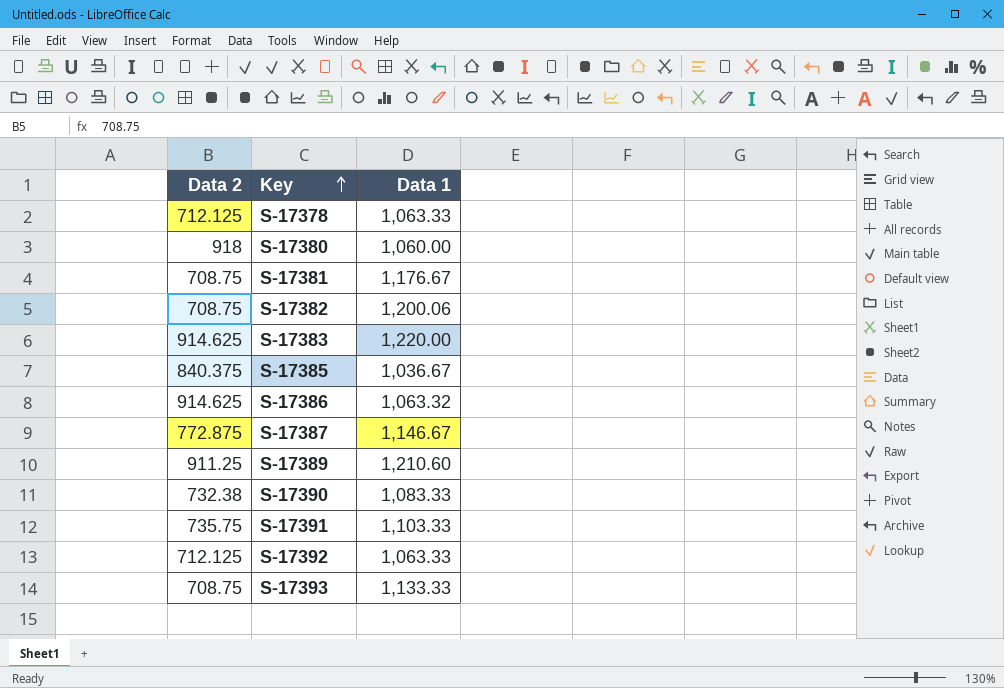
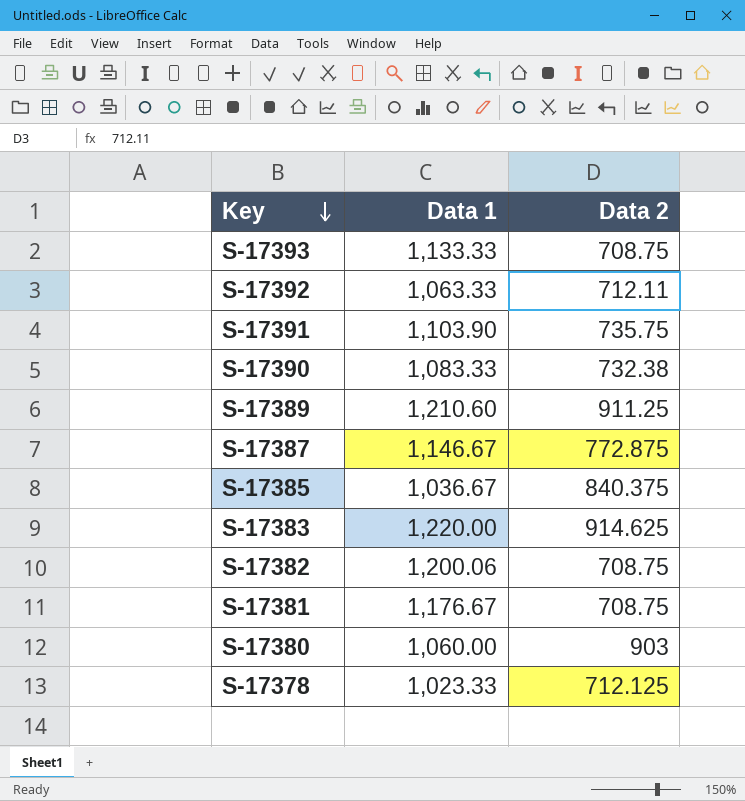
row order: Key ascending -> Key descending
column Data 2 | position: 1 -> 3
row S-17386: 914.625 | 1,063.32 -> none
S-17392 | Data 2: 712.125 -> 712.11
S-17391 | Data 1: 1,103.33 -> 1,103.90
S-17380 | Data 2: 918 -> 903
S-17378 | Data 1: 1,063.33 -> 1,023.33

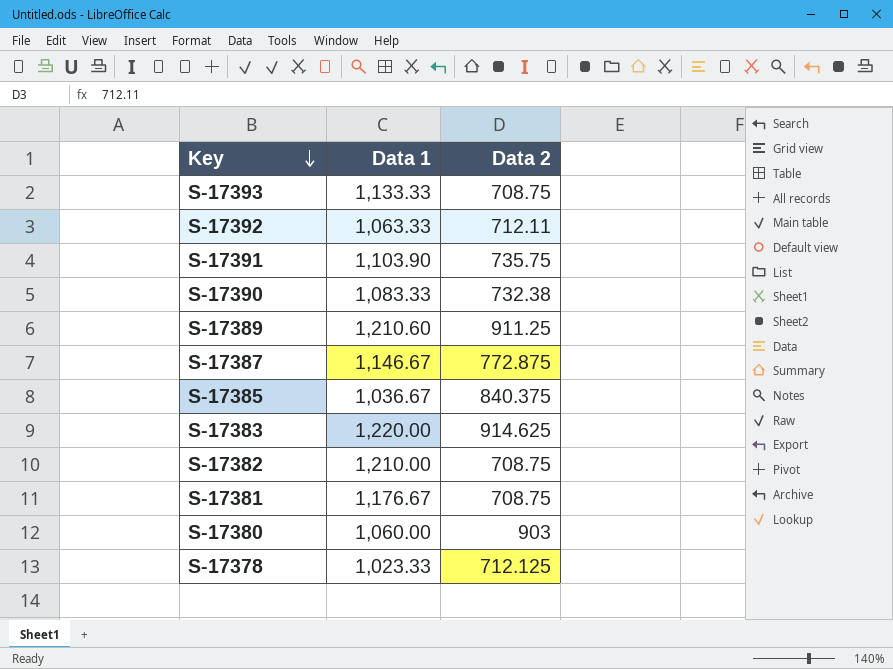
S-17382 | Data 1: 1,200.06 -> 1,210.00

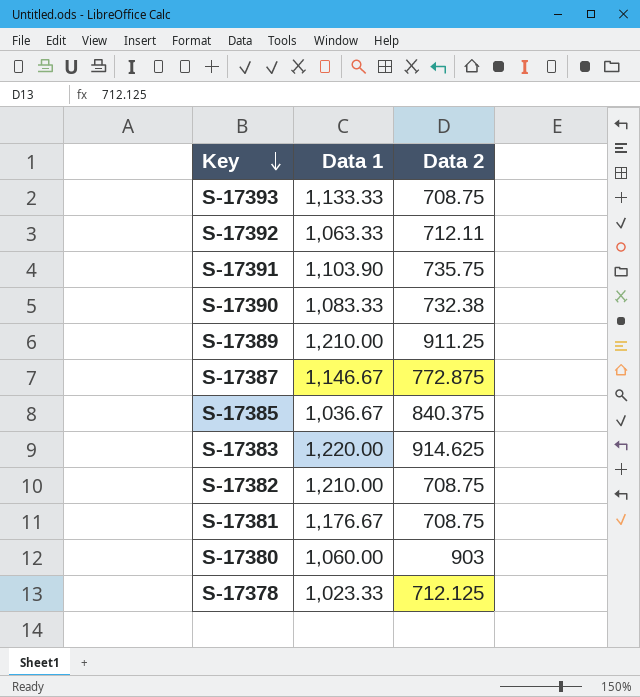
S-17389 | Data 1: 1,210.60 -> 1,210.00

